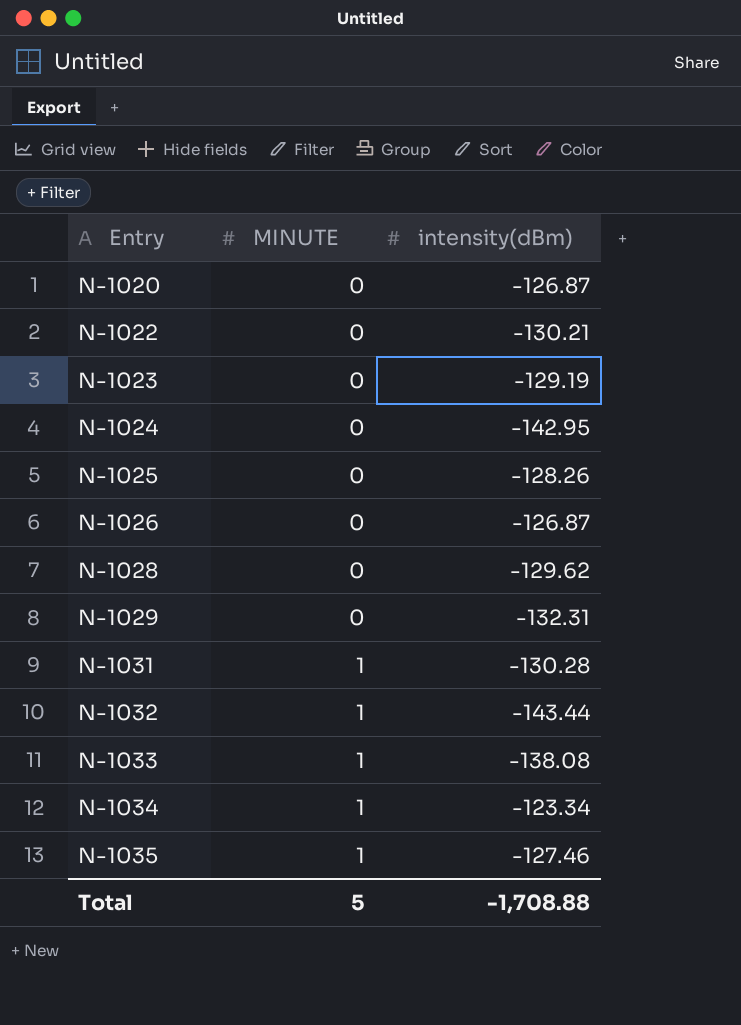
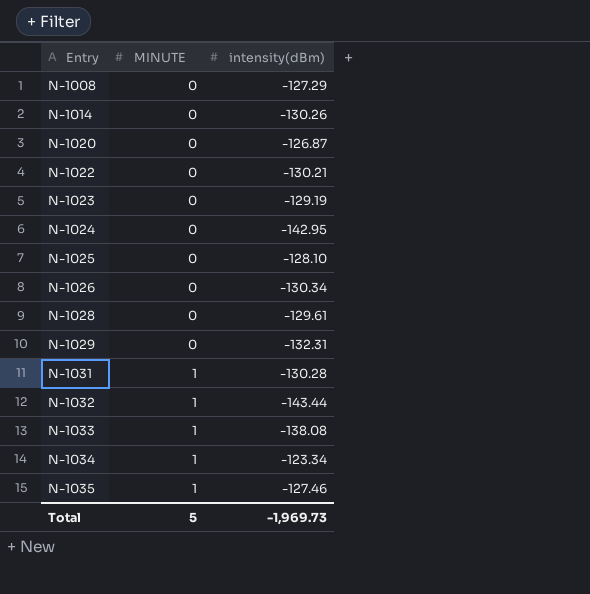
row N-1008: none -> 0 | -127.29
row N-1014: none -> 0 | -130.26
N-1025 | intensity(dBm): -128.26 -> -128.10
N-1026 | intensity(dBm): -126.87 -> -130.34
N-1028 | intensity(dBm): -129.62 -> -129.61
Total | intensity(dBm): -1,708.88 -> -1,969.73

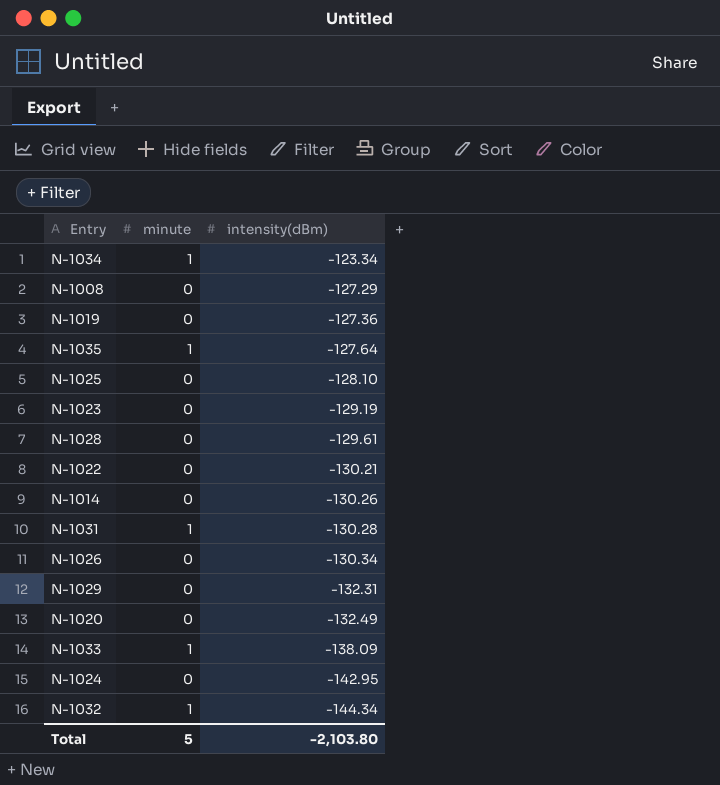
row order: Entry ascending -> intensity(dBm) descending
column name: MINUTE -> minute
row N-1019: none -> 0 | -127.36
N-1035 | intensity(dBm): -127.46 -> -127.64
N-1020 | intensity(dBm): -126.87 -> -132.49
N-1033 | intensity(dBm): -138.08 -> -138.09
N-1032 | intensity(dBm): -143.44 -> -144.34
Total | intensity(dBm): -1,969.73 -> -2,103.80

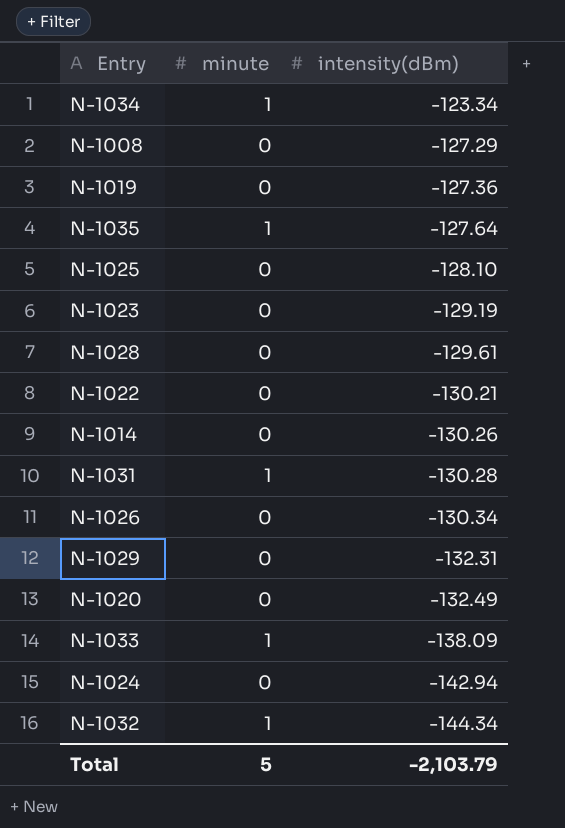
N-1024 | intensity(dBm): -142.95 -> -142.94
Total | intensity(dBm): -2,103.80 -> -2,103.79

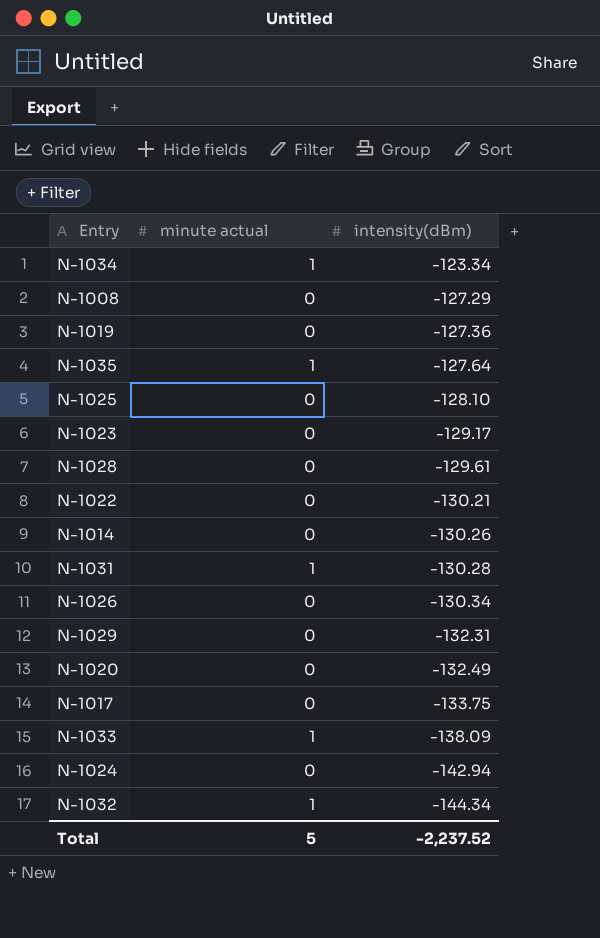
column name: minute -> minute actual
N-1023 | intensity(dBm): -129.19 -> -129.17
row N-1017: none -> 0 | -133.75
Total | intensity(dBm): -2,103.79 -> -2,237.52

